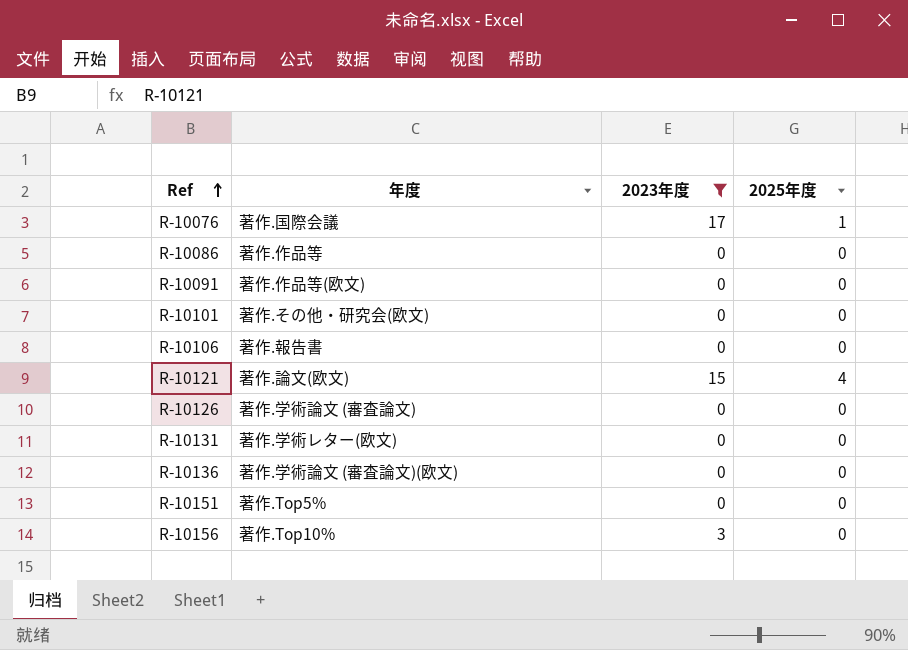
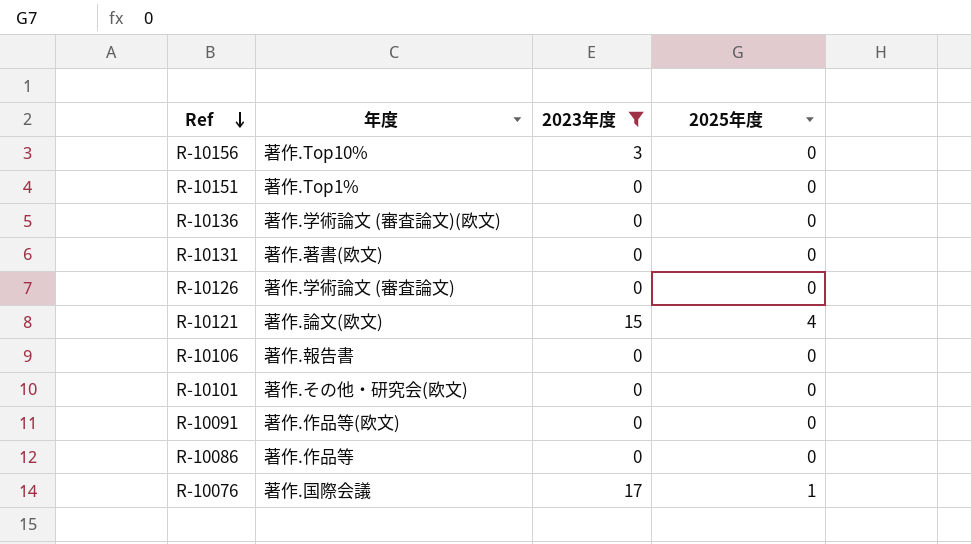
row order: Ref ascending -> Ref descending
R-10151 | 年度: 著作.Top5% -> 著作.Top1%
R-10131 | 年度: 著作.学術レター(欧文) -> 著作.著書(欧文)

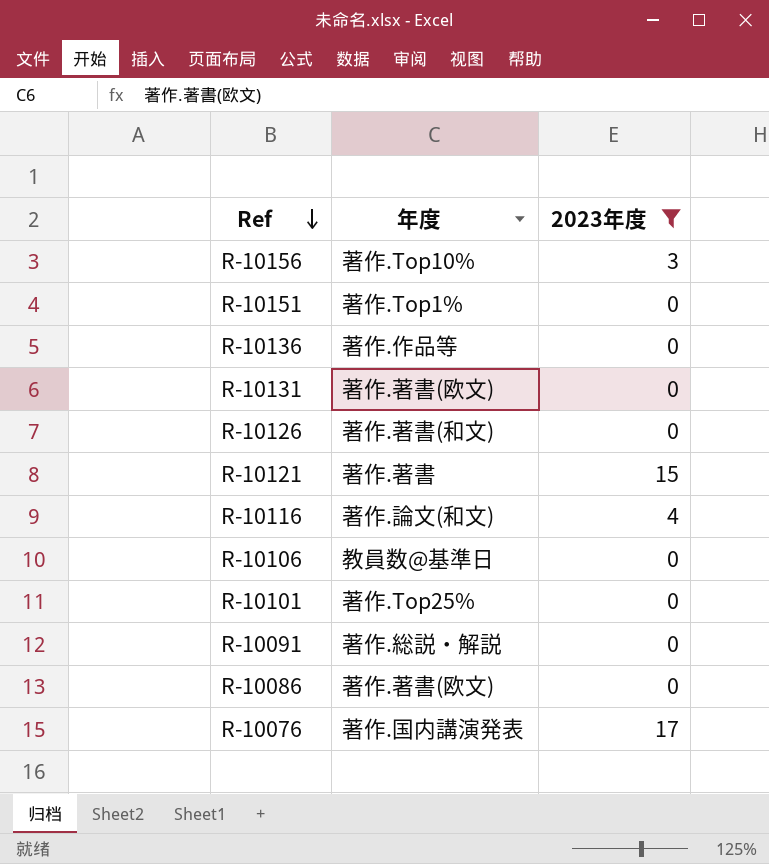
column 2025年度 | position: 4 -> none
R-10136 | 年度: 著作.学術論文 (審査論文)(欧文) -> 著作.作品等
R-10126 | 年度: 著作.学術論文 (審査論文) -> 著作.著書(和文)
R-10121 | 年度: 著作.論文(欧文) -> 著作.著書
row R-10116: none -> 著作.論文(和文) | 4
R-10106 | 年度: 著作.報告書 -> 教員数@基準日
R-10101 | 年度: 著作.その他・研究会(欧文) -> 著作.Top25%
R-10091 | 年度: 著作.作品等(欧文) -> 著作.総説・解説
R-10086 | 年度: 著作.作品等 -> 著作.著書(欧文)
R-10076 | 年度: 著作.国際会議 -> 著作.国内講演発表

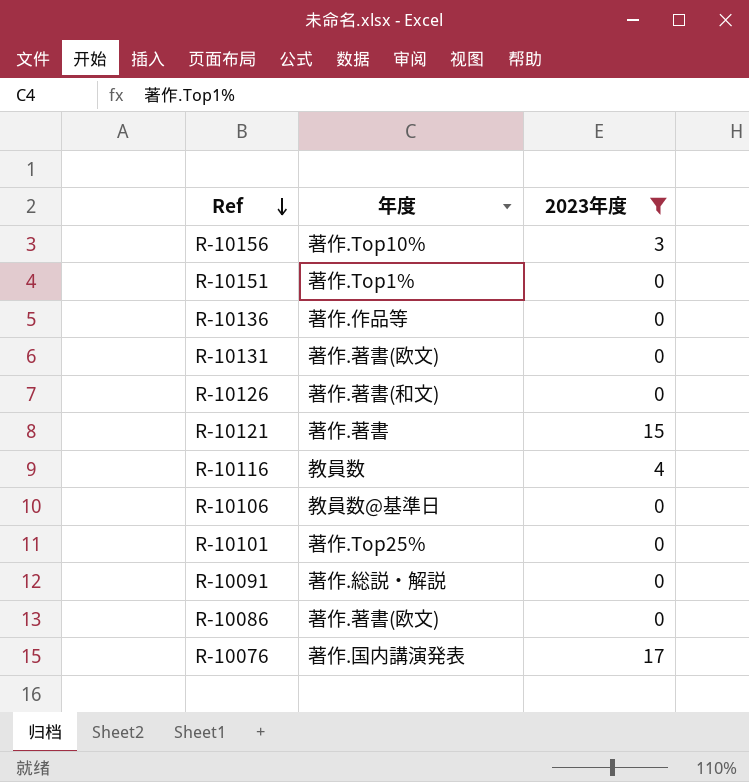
R-10116 | 年度: 著作.論文(和文) -> 教員数

